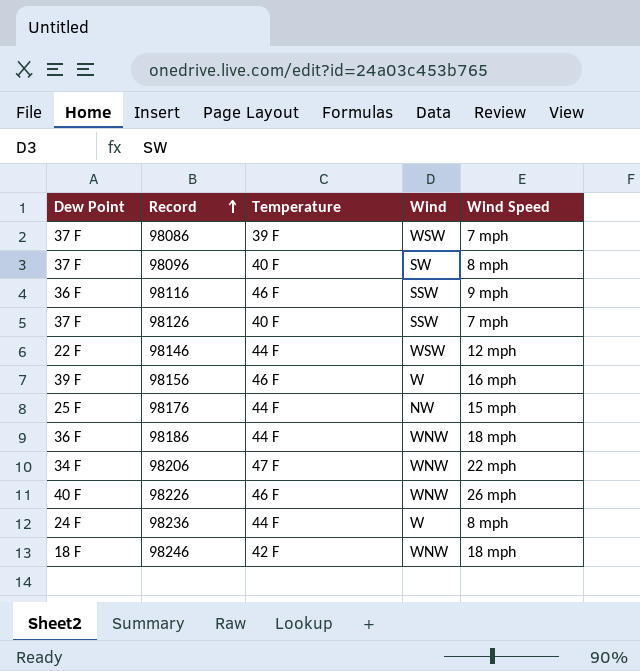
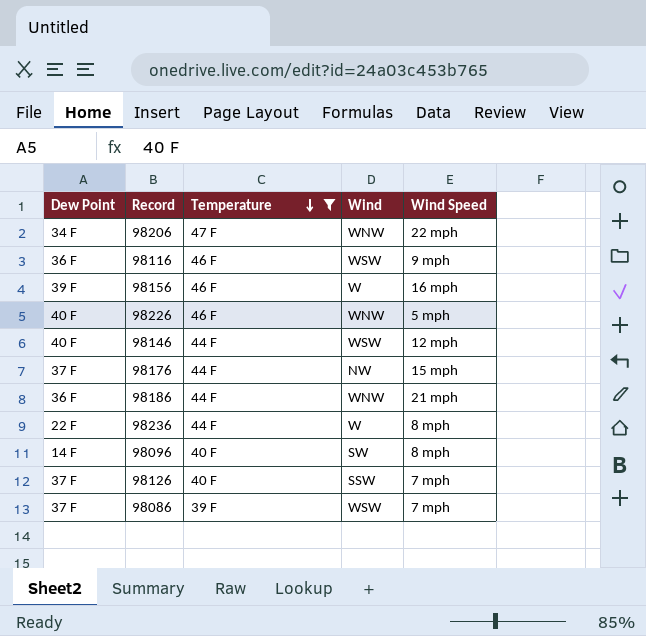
filter: none -> Temperature != 42 F
row order: Record ascending -> Temperature descending
98116 | Wind: SSW -> WSW
98226 | Wind Speed: 26 mph -> 5 mph
98146 | Dew Point: 22 F -> 40 F
98176 | Dew Point: 25 F -> 37 F
98186 | Wind Speed: 18 mph -> 21 mph
98236 | Dew Point: 24 F -> 22 F
98096 | Dew Point: 37 F -> 14 F

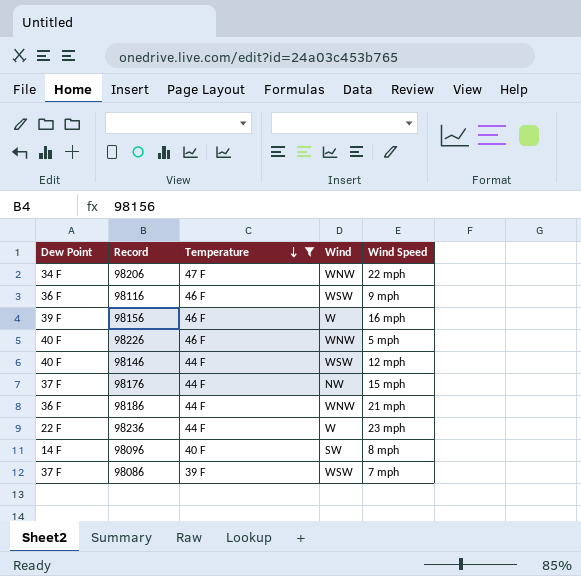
row 98126: 37 F | 40 F | SSW | 7 mph -> none
98236 | Wind Speed: 8 mph -> 23 mph

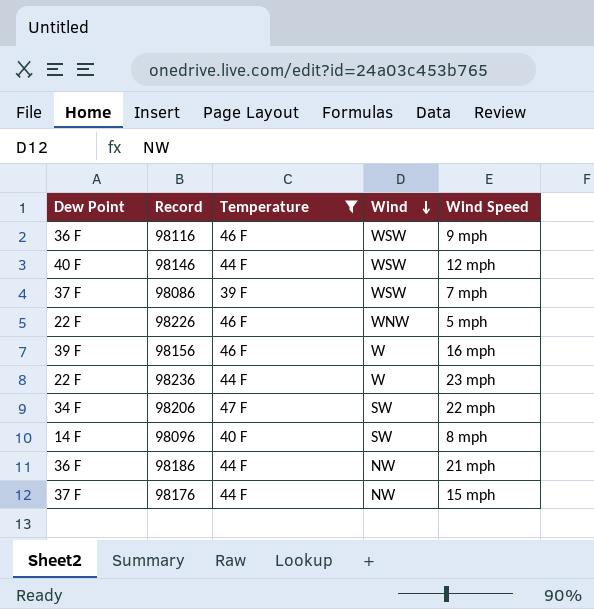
row order: Temperature descending -> Wind descending
98226 | Dew Point: 40 F -> 22 F
98206 | Wind: WNW -> SW
98186 | Wind: WNW -> NW

